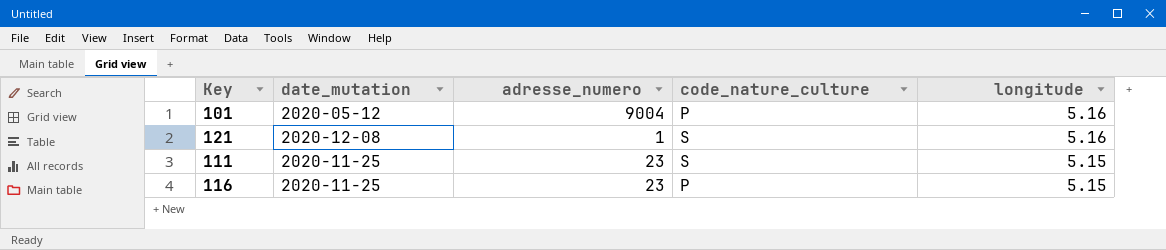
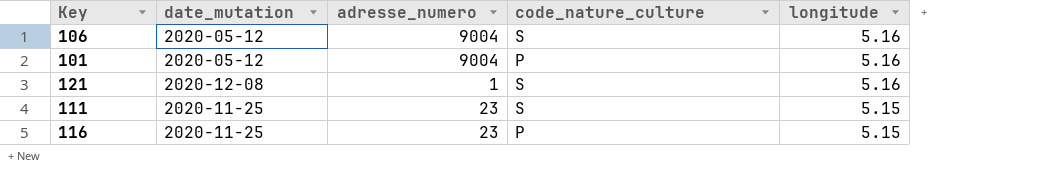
row 106: none -> 2020-05-12 | 9004 | S | 5.16

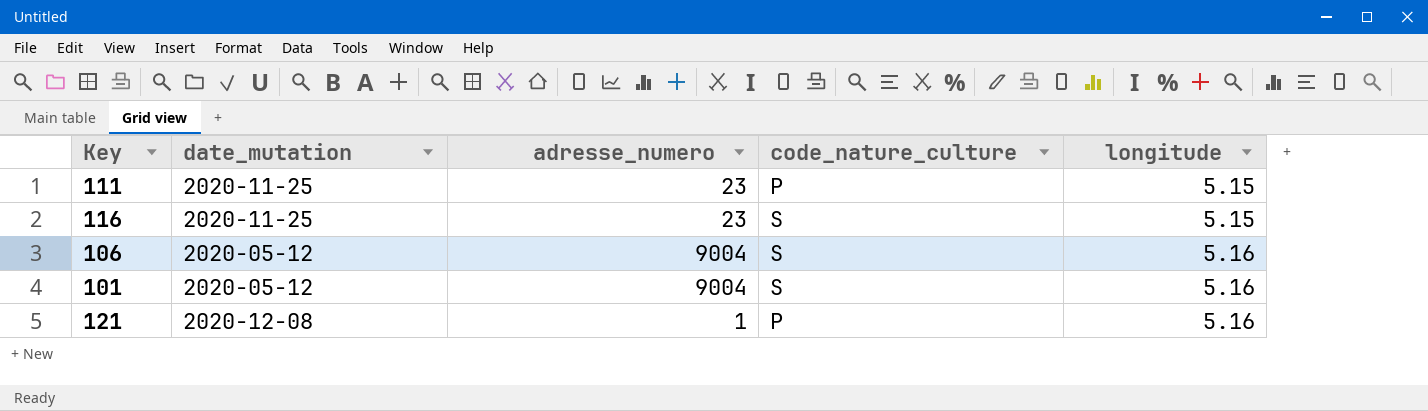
row order: longitude descending -> longitude ascending
111 | code_nature_culture: S -> P
116 | code_nature_culture: P -> S
101 | code_nature_culture: P -> S
121 | code_nature_culture: S -> P

